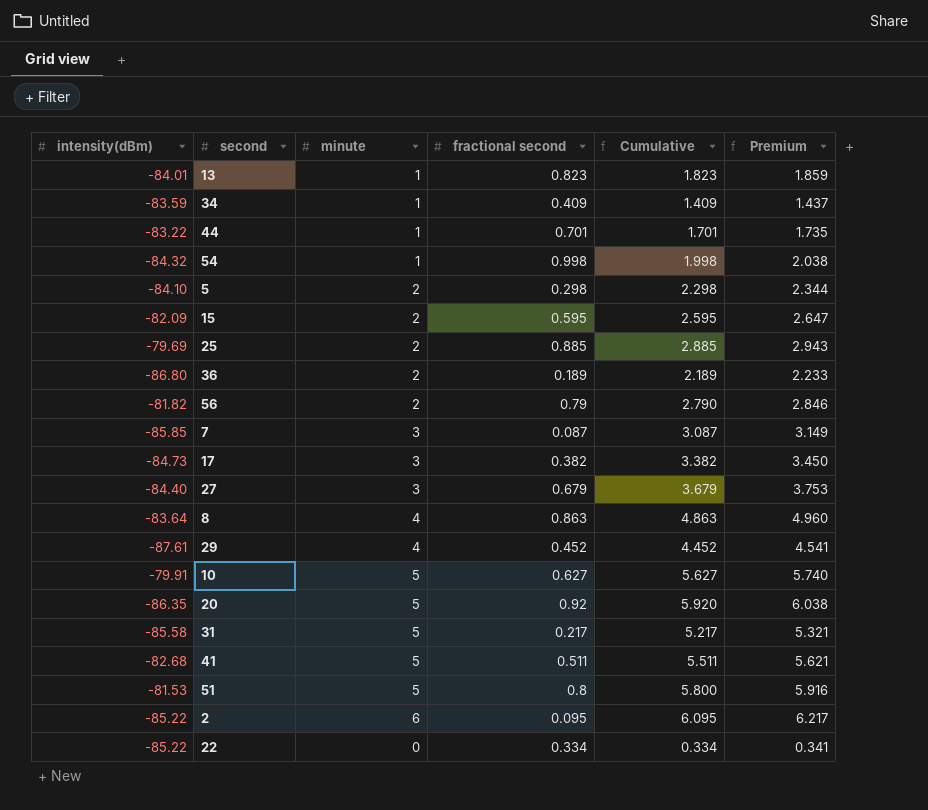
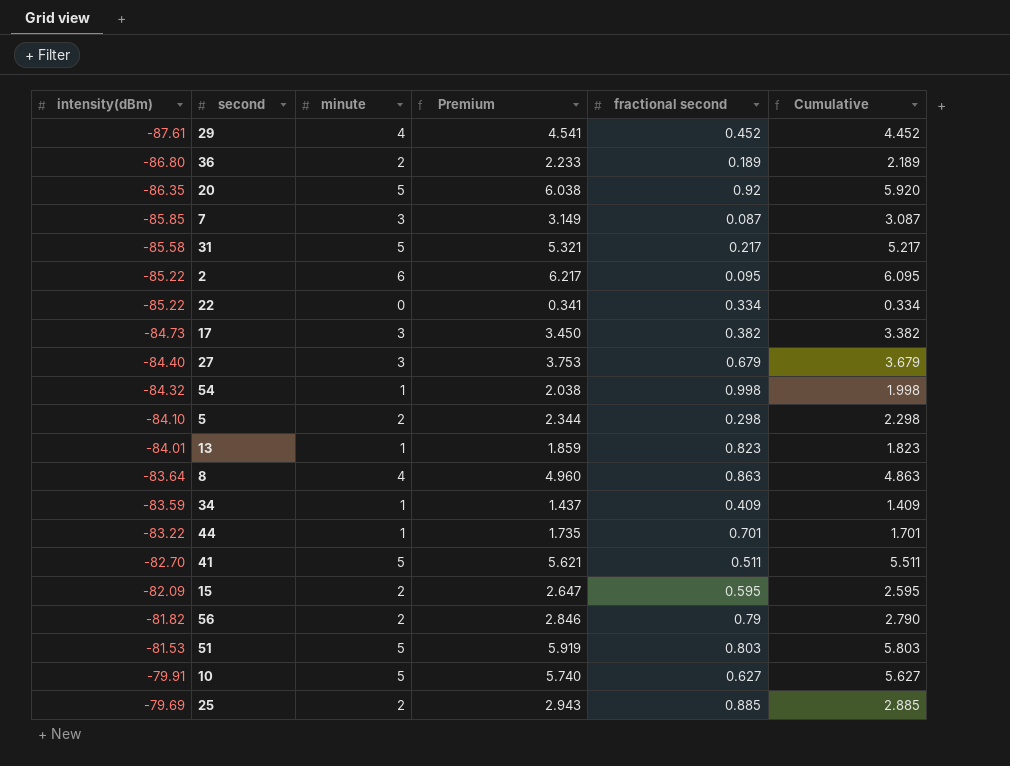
row order: none -> intensity(dBm) ascending
column Premium | position: 6 -> 4
41 | intensity(dBm): -82.68 -> -82.70
51 | Premium: 5.916 -> 5.919
51 | fractional second: 0.8 -> 0.803
51 | Cumulative: 5.800 -> 5.803

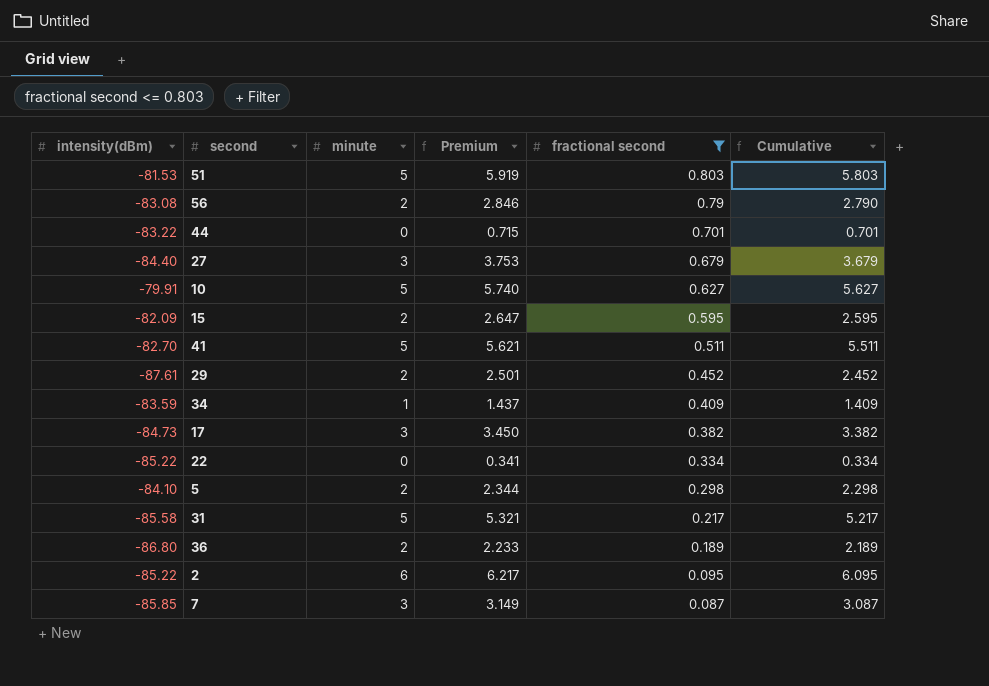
filter: none -> fractional second <= 0.803
row order: intensity(dBm) ascending -> fractional second descending
56 | intensity(dBm): -81.82 -> -83.08
44 | minute: 1 -> 0
44 | Premium: 1.735 -> 0.715
44 | Cumulative: 1.701 -> 0.701
29 | minute: 4 -> 2
29 | Premium: 4.541 -> 2.501
29 | Cumulative: 4.452 -> 2.452

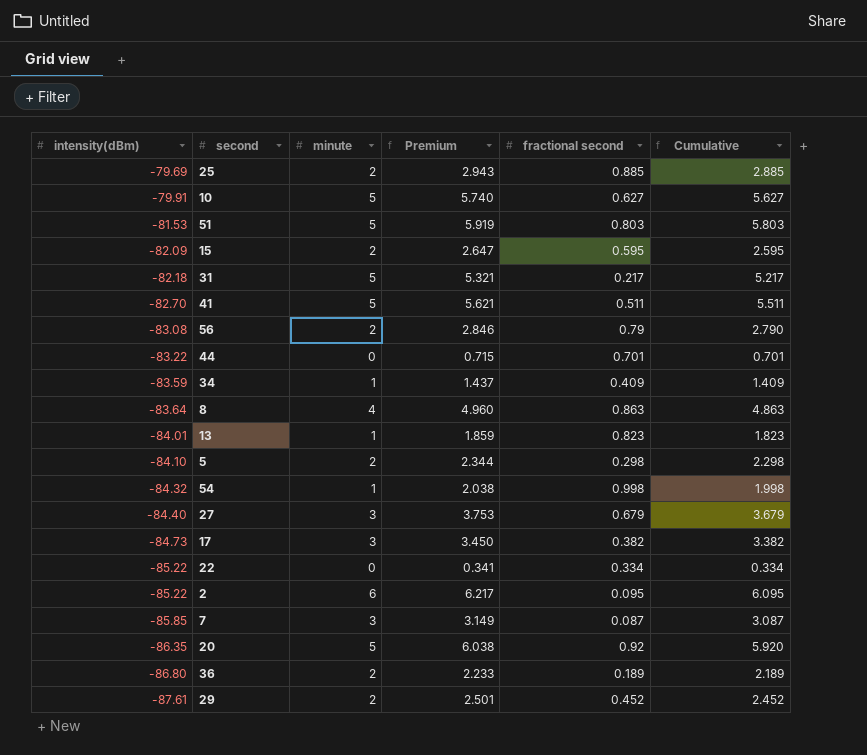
filter: fractional second <= 0.803 -> none
row order: fractional second descending -> intensity(dBm) descending
31 | intensity(dBm): -85.58 -> -82.18

